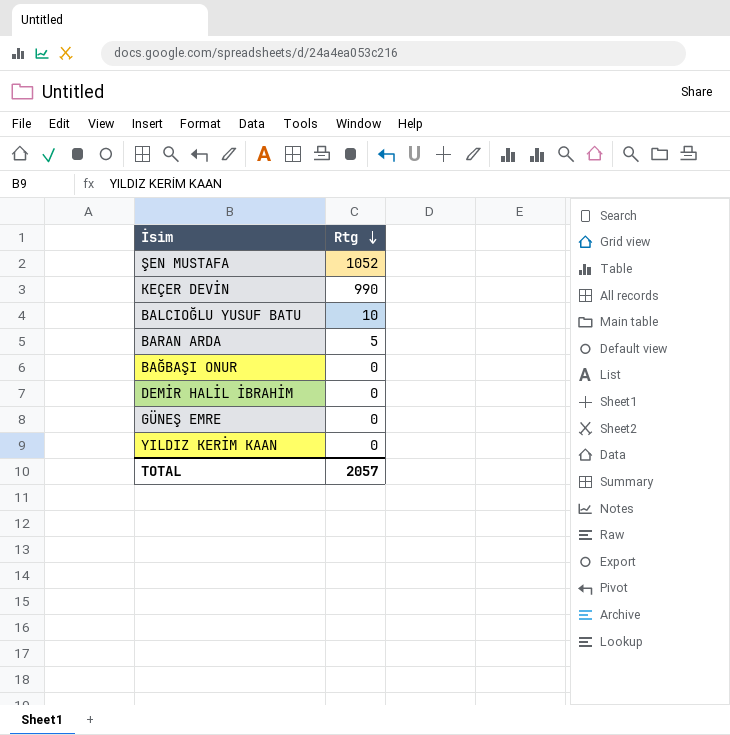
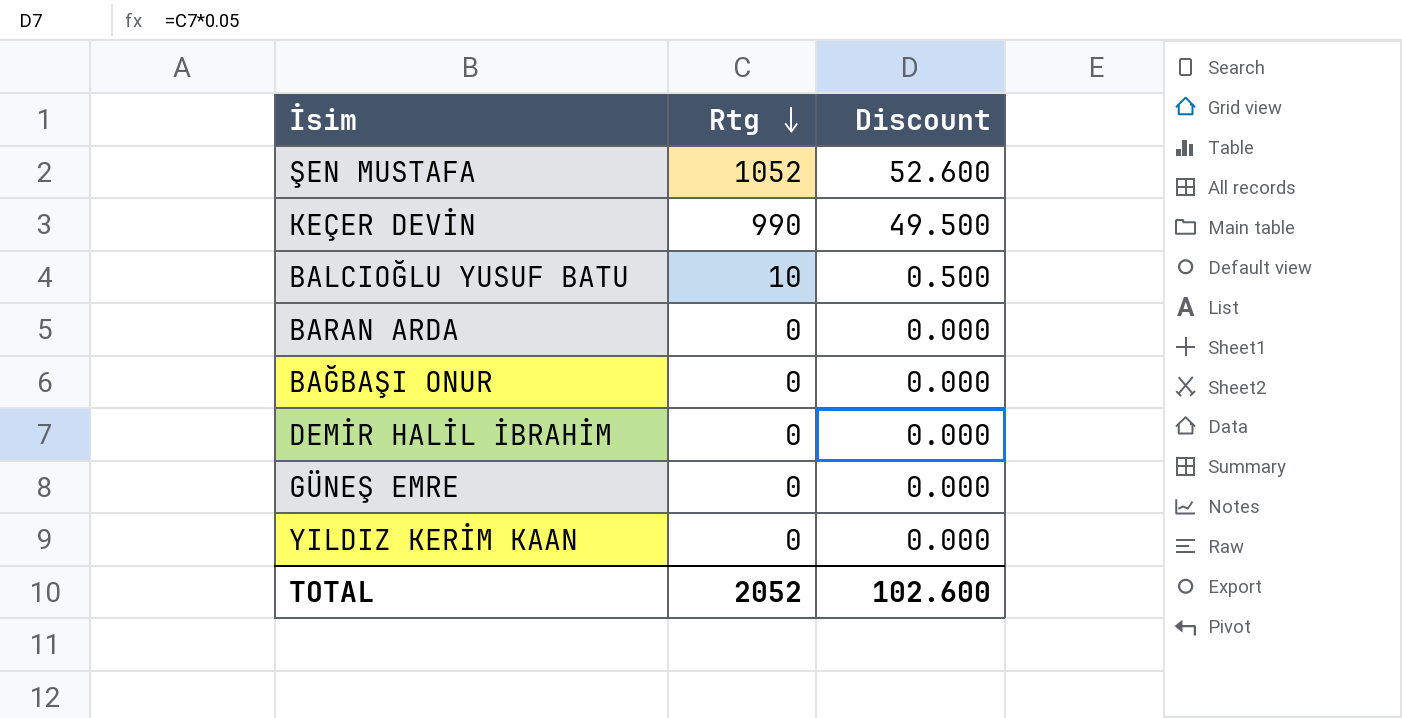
column Discount | formula: none -> [Rtg] * 0.05
BARAN ARDA | Rtg: 5 -> 0
TOTAL | Rtg: 2057 -> 2052

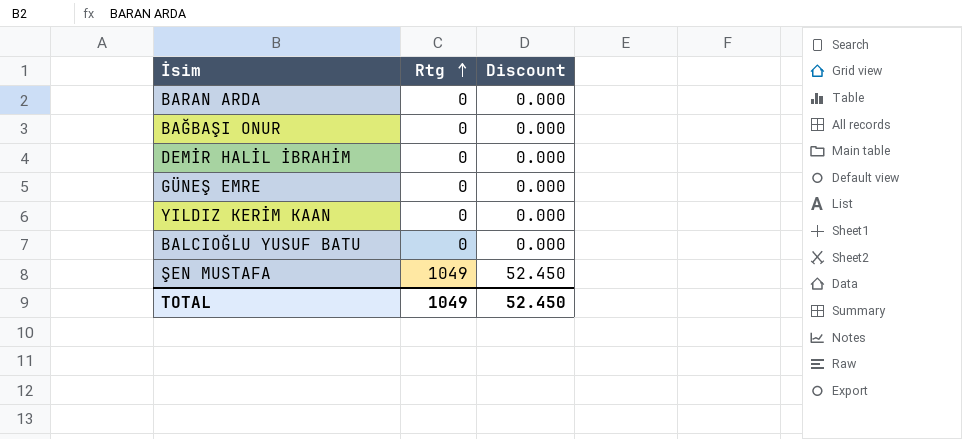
row order: Rtg descending -> Rtg ascending
row KEÇER DEVİN: 990 | 49.500 -> none
BALCIOĞLU YUSUF BATU | Rtg: 10 -> 0
BALCIOĞLU YUSUF BATU | Discount: 0.500 -> 0.000
ŞEN MUSTAFA | Rtg: 1052 -> 1049
ŞEN MUSTAFA | Discount: 52.600 -> 52.450
TOTAL | Rtg: 2052 -> 1049
TOTAL | Discount: 102.600 -> 52.450

